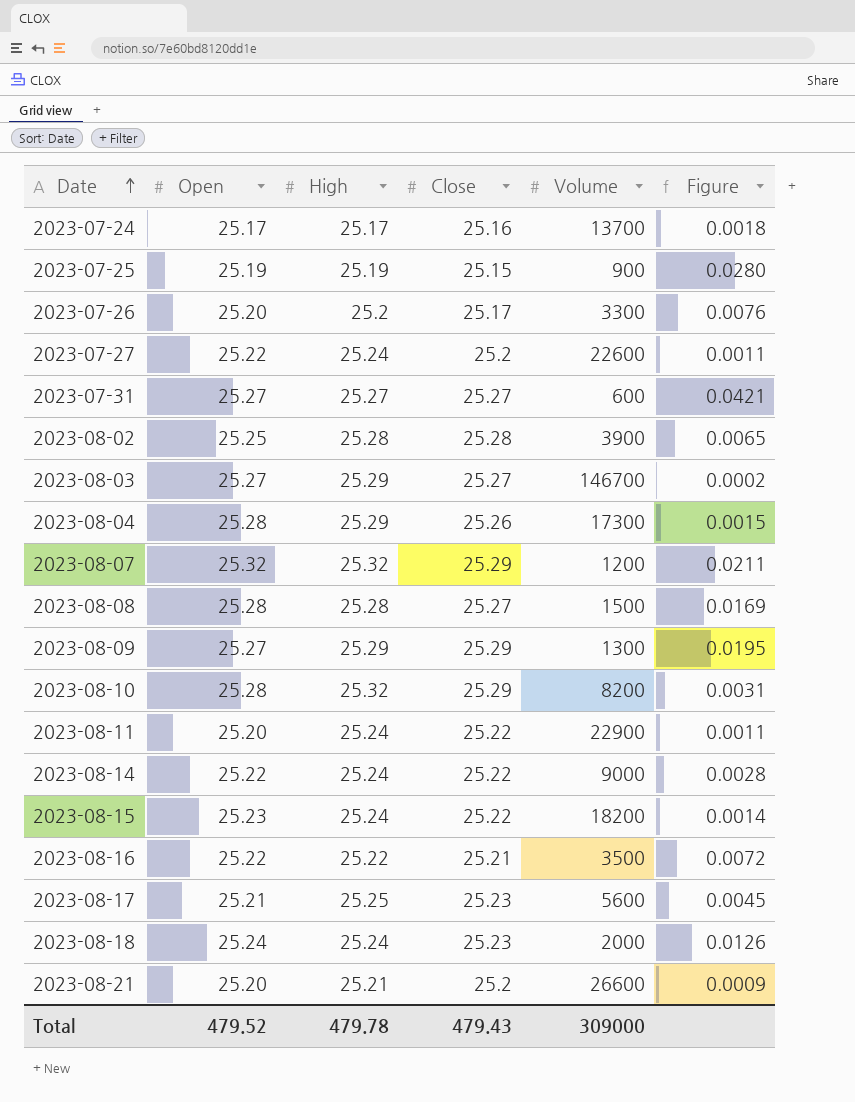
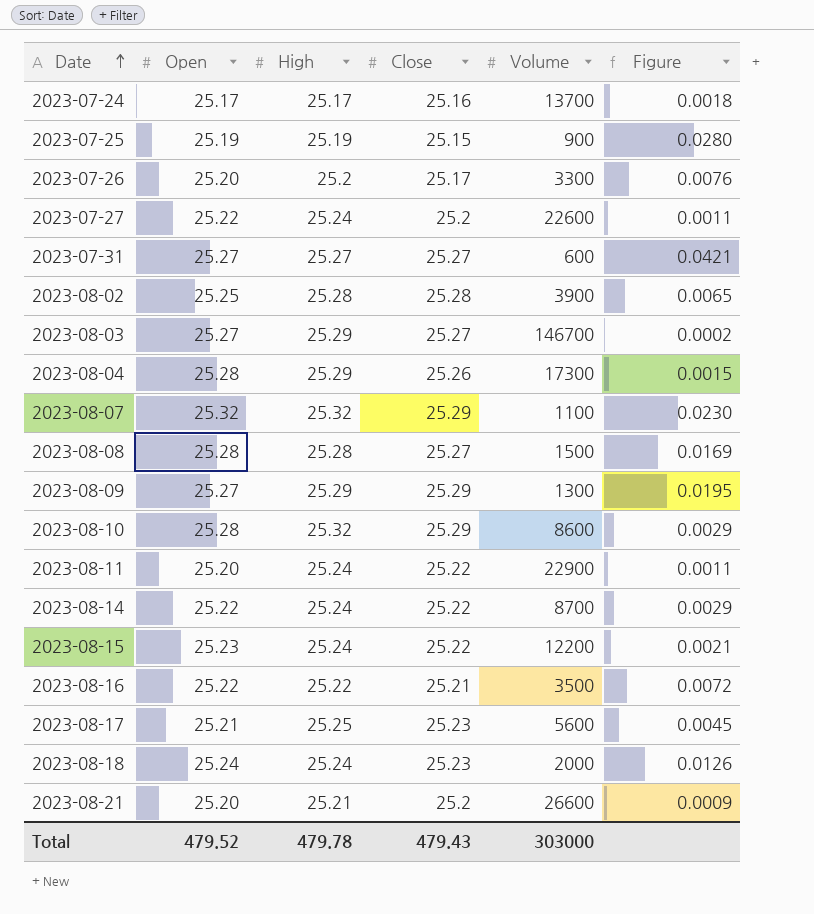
2023-08-07 | Volume: 1200 -> 1100
2023-08-07 | Figure: 0.0211 -> 0.0230
2023-08-10 | Volume: 8200 -> 8600
2023-08-10 | Figure: 0.0031 -> 0.0029
2023-08-14 | Volume: 9000 -> 8700
2023-08-14 | Figure: 0.0028 -> 0.0029
2023-08-15 | Volume: 18200 -> 12200
2023-08-15 | Figure: 0.0014 -> 0.0021
Total | Volume: 309000 -> 303000

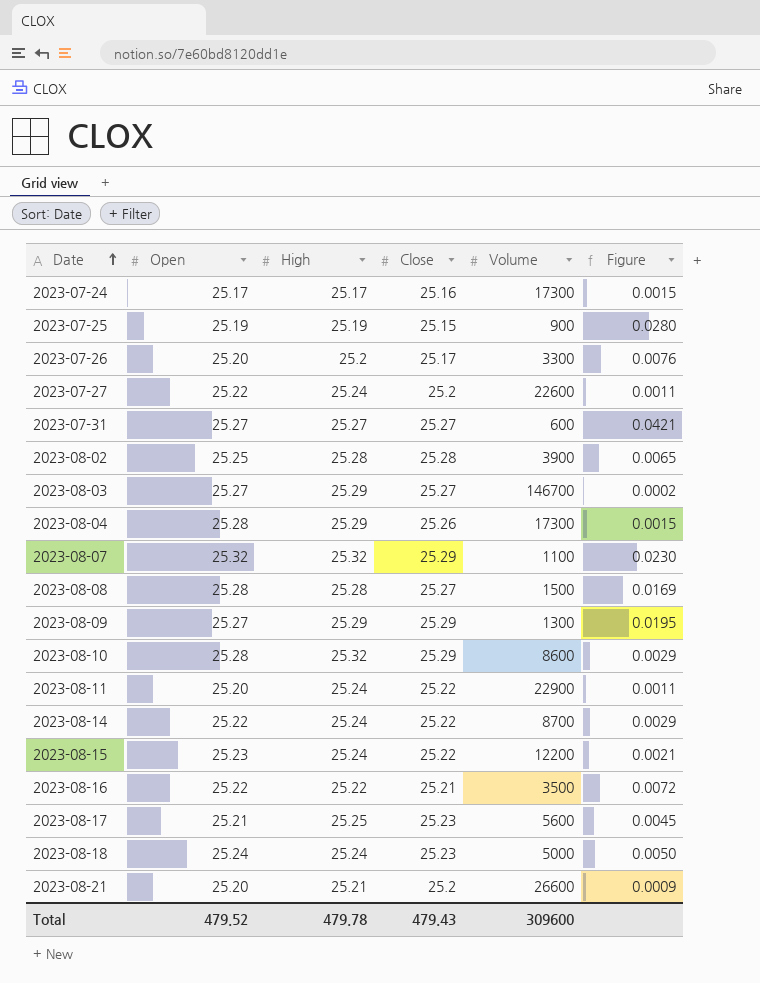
2023-07-24 | Volume: 13700 -> 17300
2023-07-24 | Figure: 0.0018 -> 0.0015
2023-08-18 | Volume: 2000 -> 5000
2023-08-18 | Figure: 0.0126 -> 0.0050
Total | Volume: 303000 -> 309600

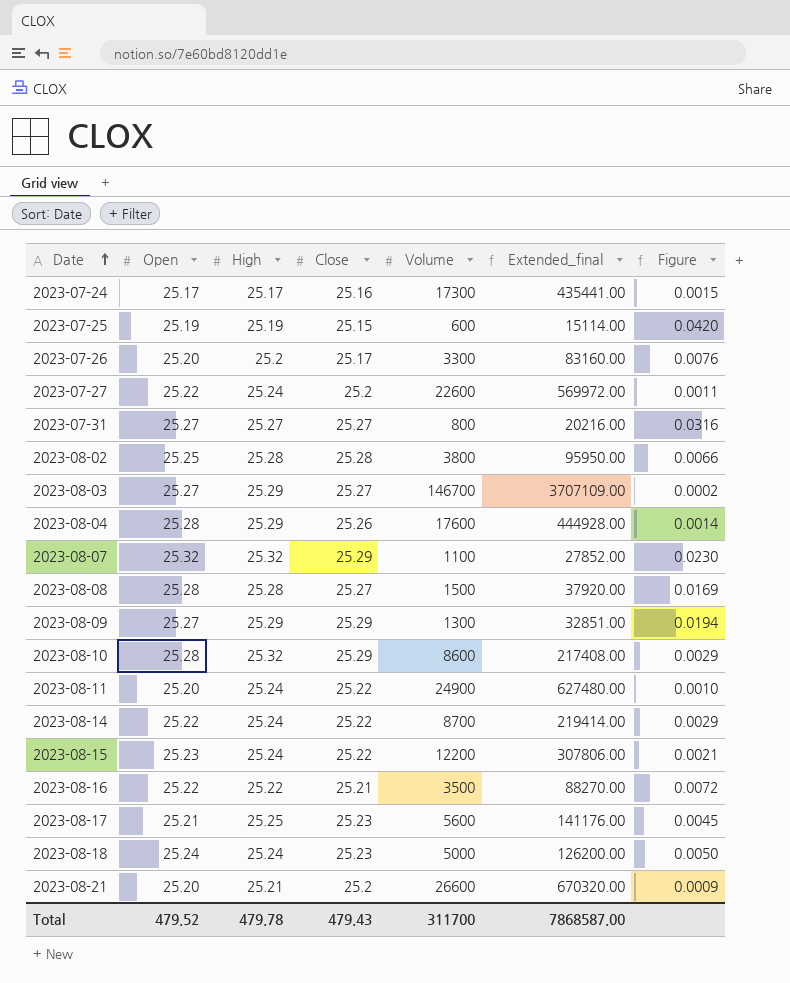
column Extended_final | formula: none -> [Open] * [Volume]
column Figure | formula: [High] / [Volume] -> [Open] / [Volume]
2023-07-25 | Volume: 900 -> 600
2023-07-31 | Volume: 600 -> 800
2023-08-02 | Volume: 3900 -> 3800
2023-08-04 | Volume: 17300 -> 17600
2023-08-11 | Volume: 22900 -> 24900
Total | Volume: 309600 -> 311700

